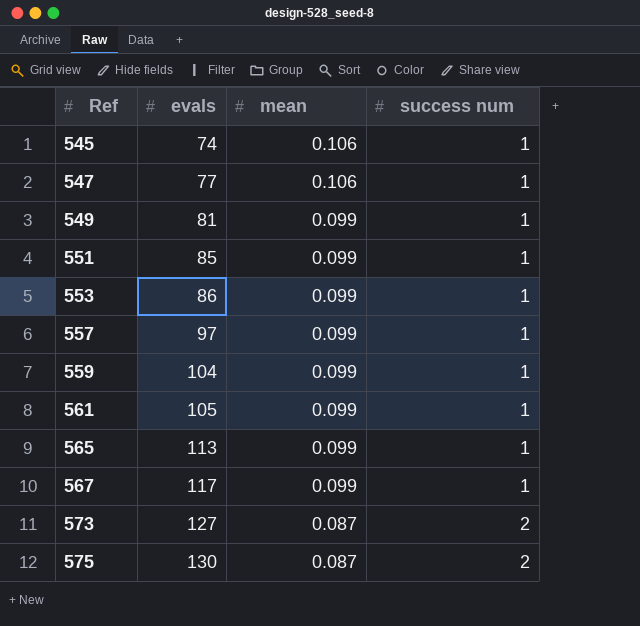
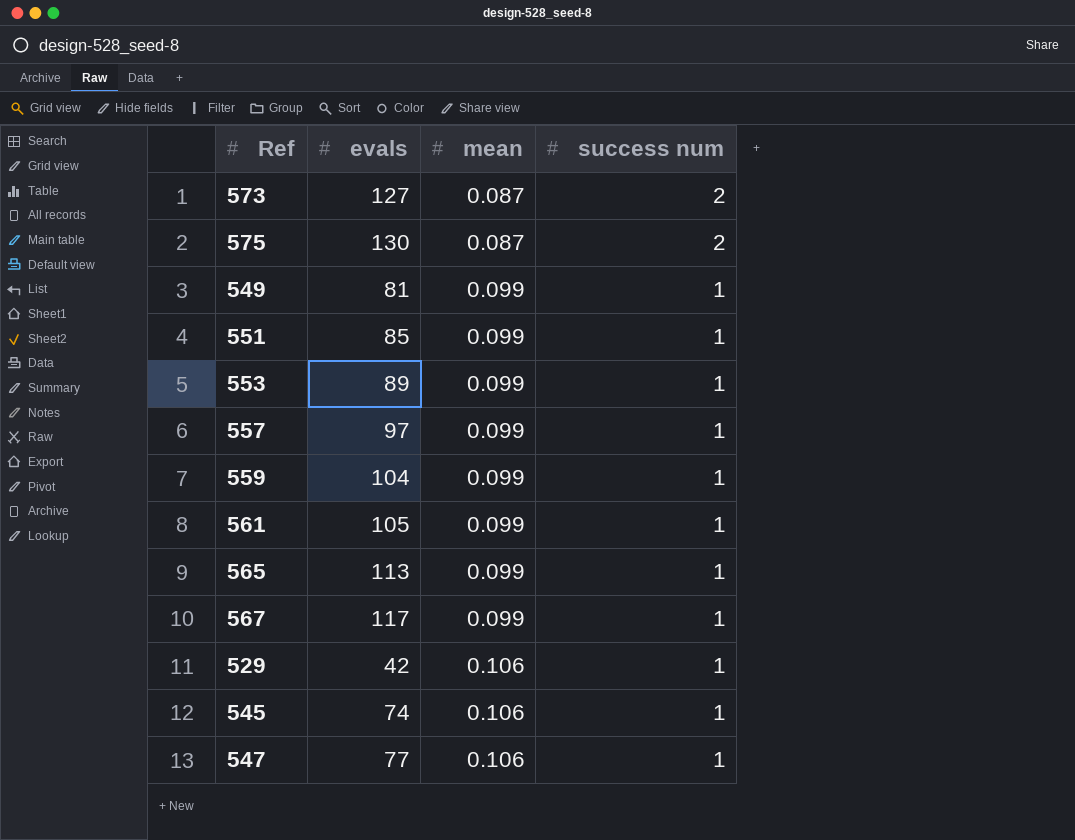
row order: Ref ascending -> mean ascending
553 | evals: 86 -> 89
row 529: none -> 42 | 0.106 | 1

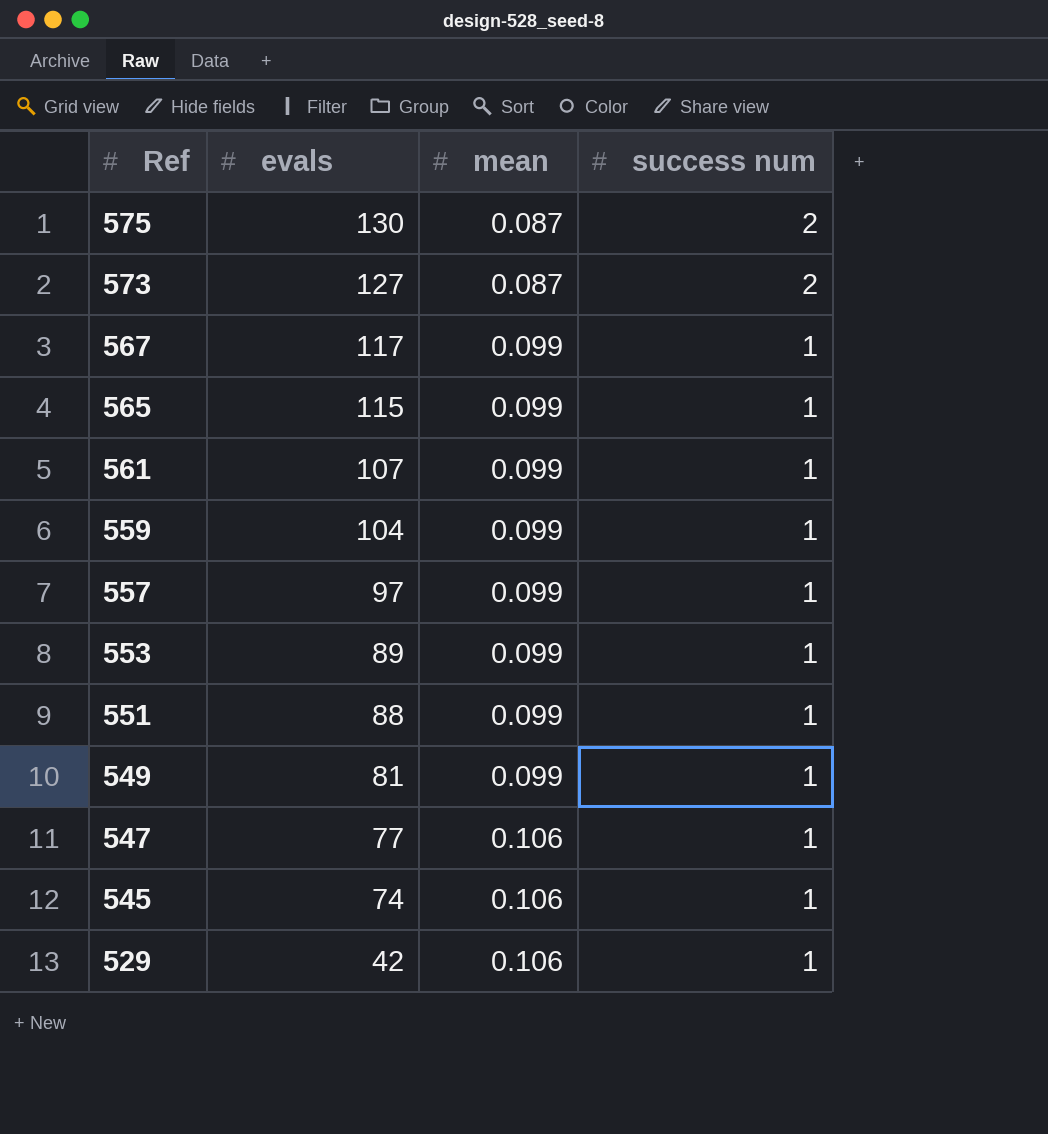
row order: mean ascending -> Ref descending
565 | evals: 113 -> 115
561 | evals: 105 -> 107
551 | evals: 85 -> 88

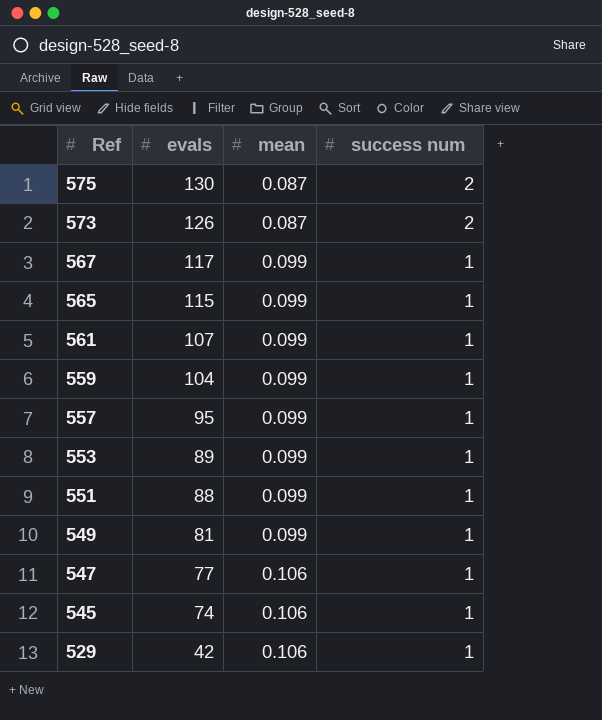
573 | evals: 127 -> 126
557 | evals: 97 -> 95

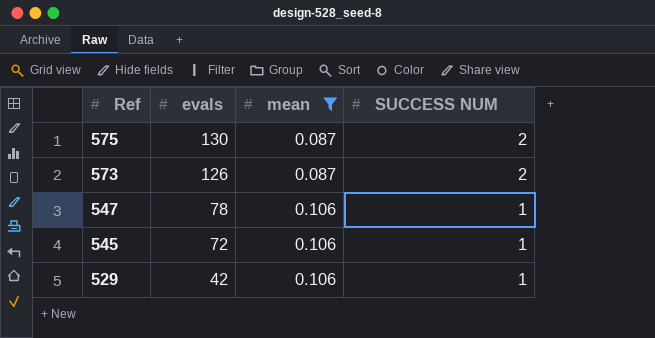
filter: none -> mean != 0.099
column name: success num -> SUCCESS NUM
547 | evals: 77 -> 78
545 | evals: 74 -> 72

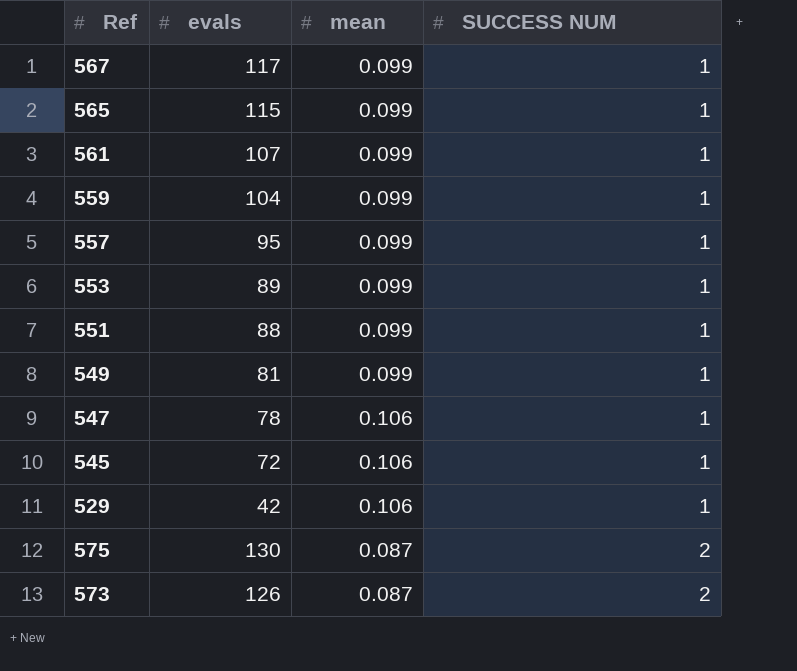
filter: mean != 0.099 -> none
row order: Ref descending -> SUCCESS NUM ascending

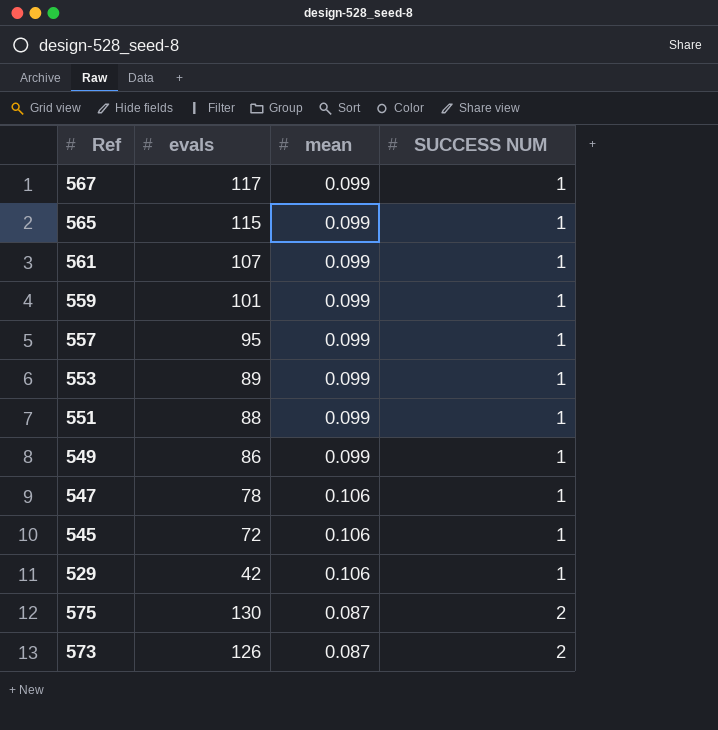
559 | evals: 104 -> 101
549 | evals: 81 -> 86

